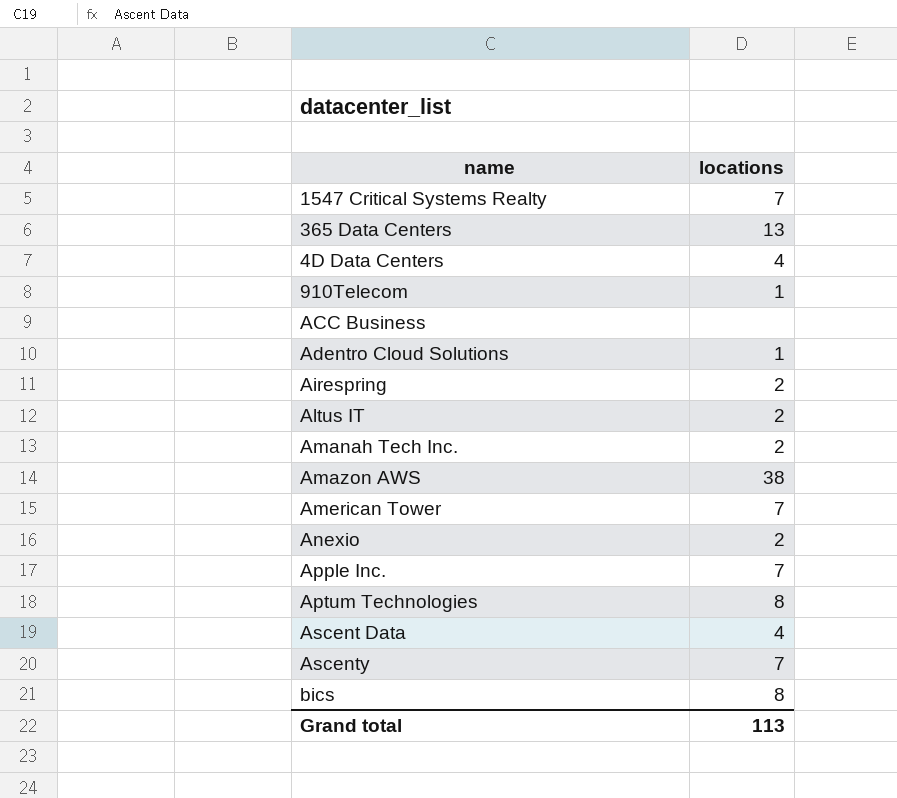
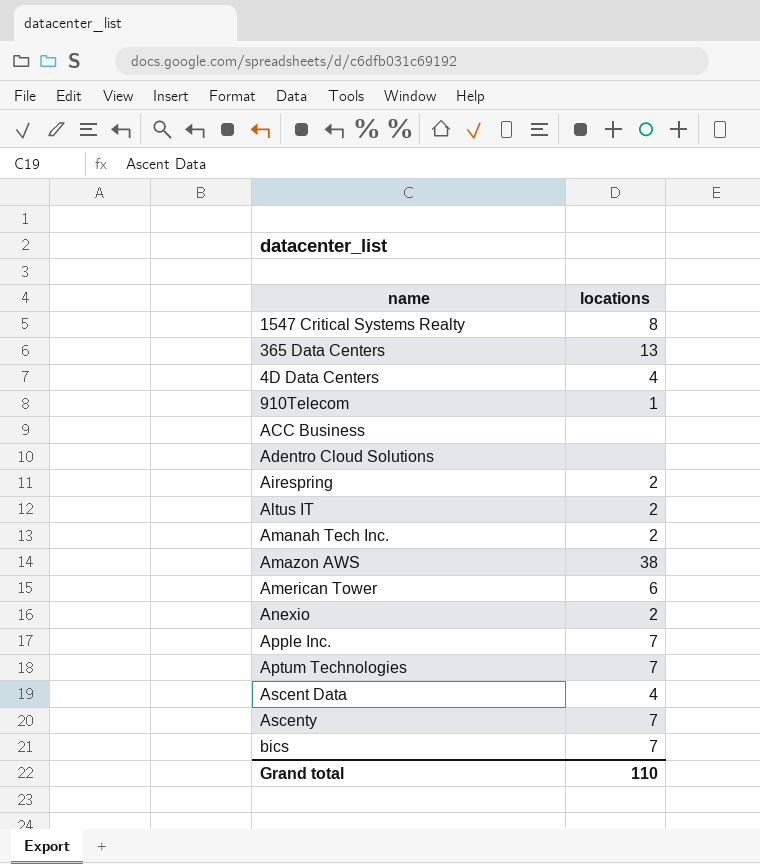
1547 Critical Systems Realty | locations: 7 -> 8
Adentro Cloud Solutions | locations: 1 -> none
American Tower | locations: 7 -> 6
Aptum Technologies | locations: 8 -> 7
bics | locations: 8 -> 7
Grand total | locations: 113 -> 110

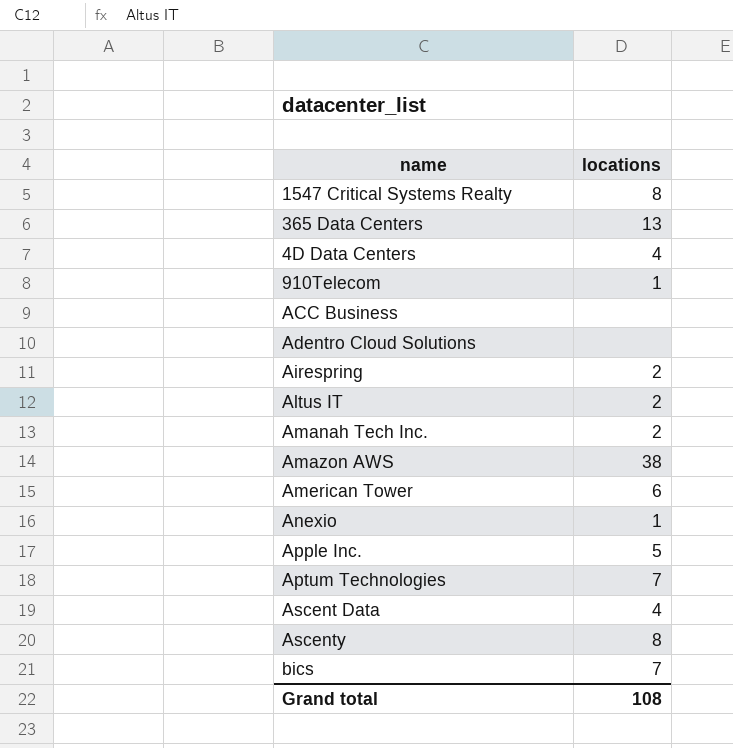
Anexio | locations: 2 -> 1
Apple Inc. | locations: 7 -> 5
Ascenty | locations: 7 -> 8
Grand total | locations: 110 -> 108

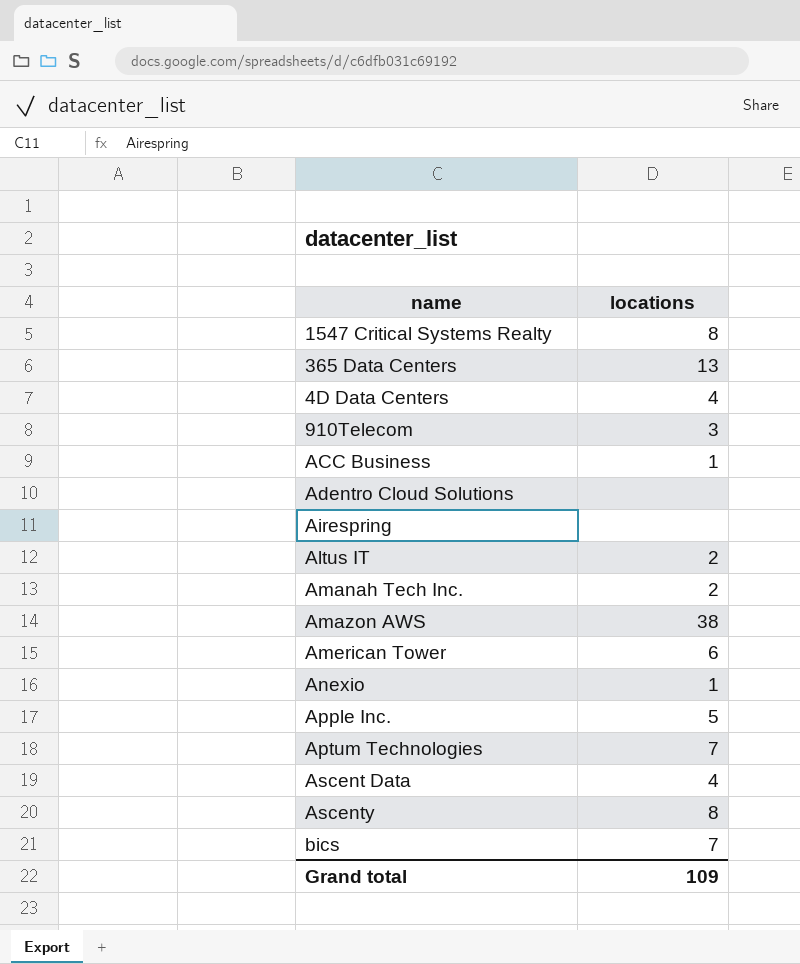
910Telecom | locations: 1 -> 3
ACC Business | locations: none -> 1
Airespring | locations: 2 -> none
Grand total | locations: 108 -> 109

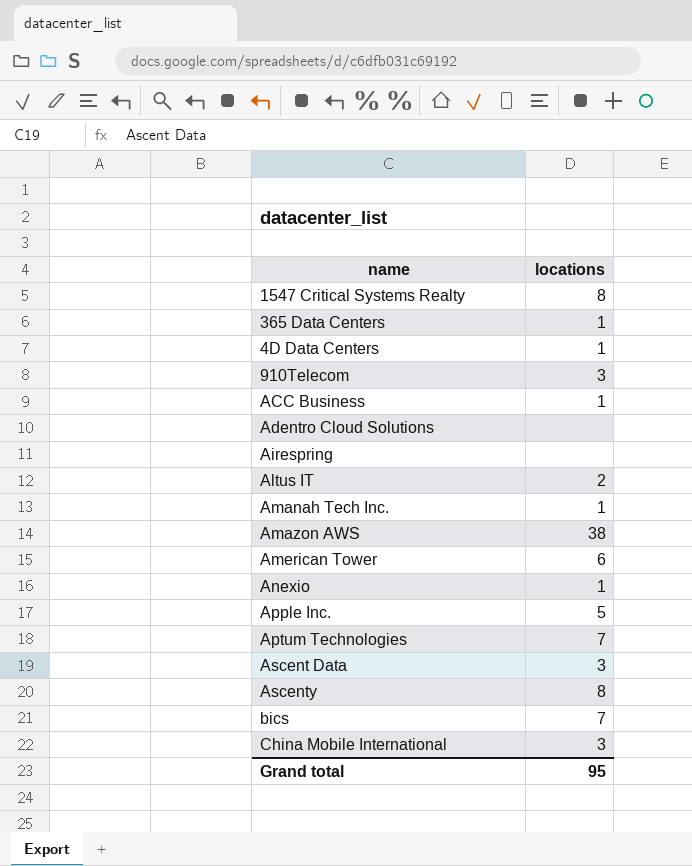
365 Data Centers | locations: 13 -> 1
4D Data Centers | locations: 4 -> 1
Amanah Tech Inc. | locations: 2 -> 1
Ascent Data | locations: 4 -> 3
row China Mobile International: none -> 3
Grand total | locations: 109 -> 95

